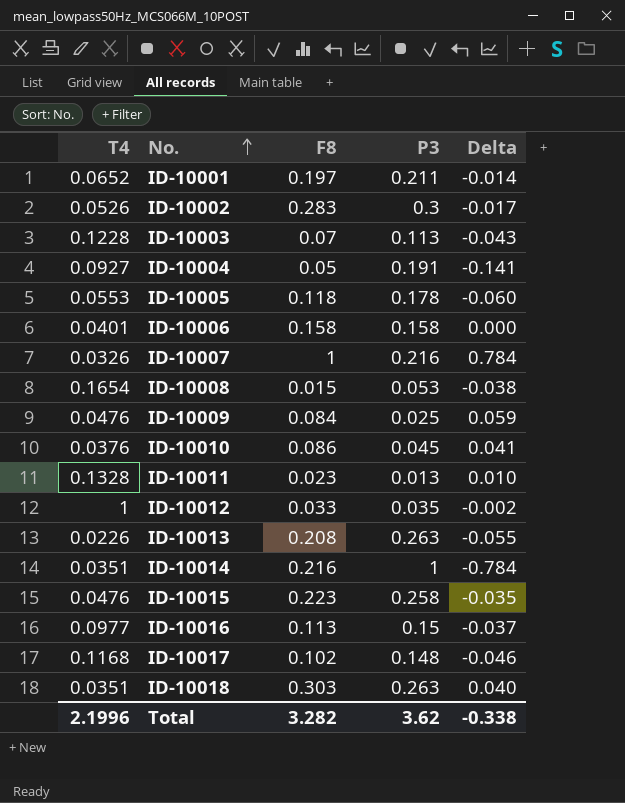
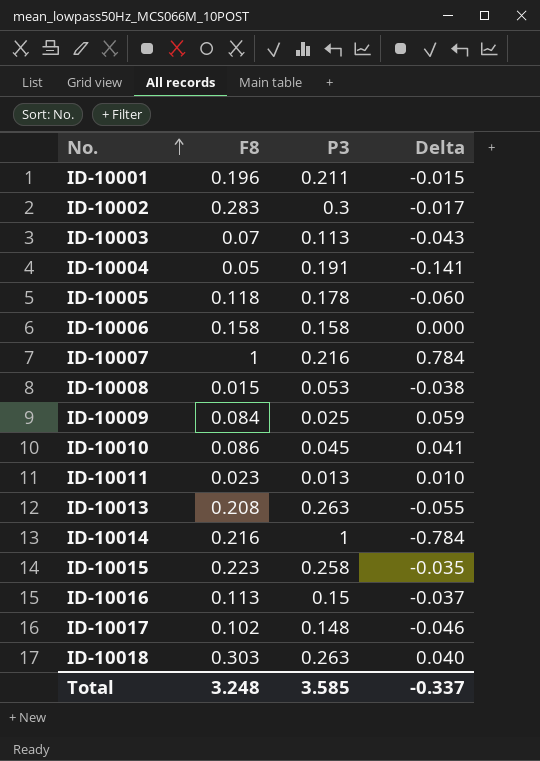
column T4 | position: 1 -> none
row ID-10012: 1 | 0.033 | 0.035 | -0.002 -> none
ID-10001 | F8: 0.197 -> 0.196
ID-10001 | Delta: -0.014 -> -0.015
Total | F8: 3.282 -> 3.248
Total | P3: 3.62 -> 3.585
Total | Delta: -0.338 -> -0.337

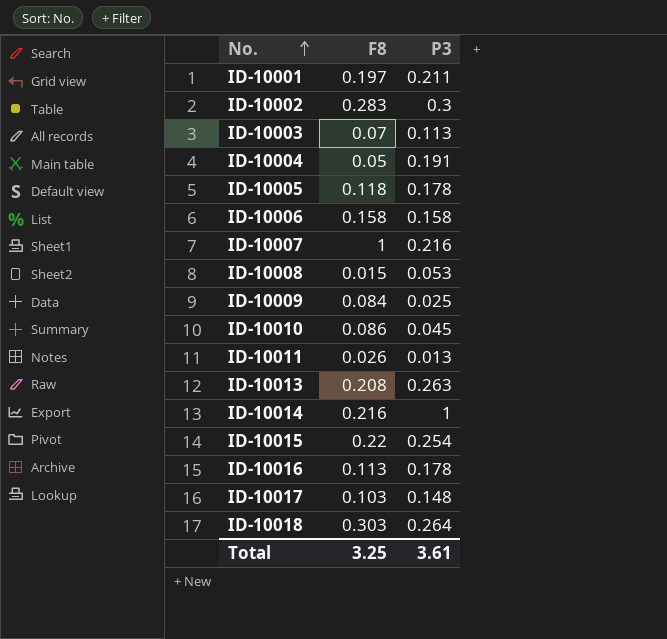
column Delta | formula: [F8] - [P3] -> none
ID-10001 | F8: 0.196 -> 0.197
ID-10011 | F8: 0.023 -> 0.026
ID-10015 | F8: 0.223 -> 0.22
ID-10015 | P3: 0.258 -> 0.254
ID-10016 | P3: 0.15 -> 0.178
ID-10017 | F8: 0.102 -> 0.103
ID-10018 | P3: 0.263 -> 0.264
Total | F8: 3.248 -> 3.25
Total | P3: 3.585 -> 3.61

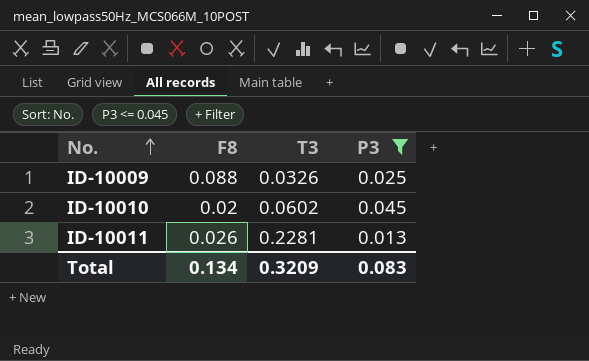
filter: none -> P3 <= 0.045
column T3 | position: none -> 3
ID-10009 | F8: 0.084 -> 0.088
ID-10010 | F8: 0.086 -> 0.02
Total | F8: 3.25 -> 0.134
Total | P3: 3.61 -> 0.083

